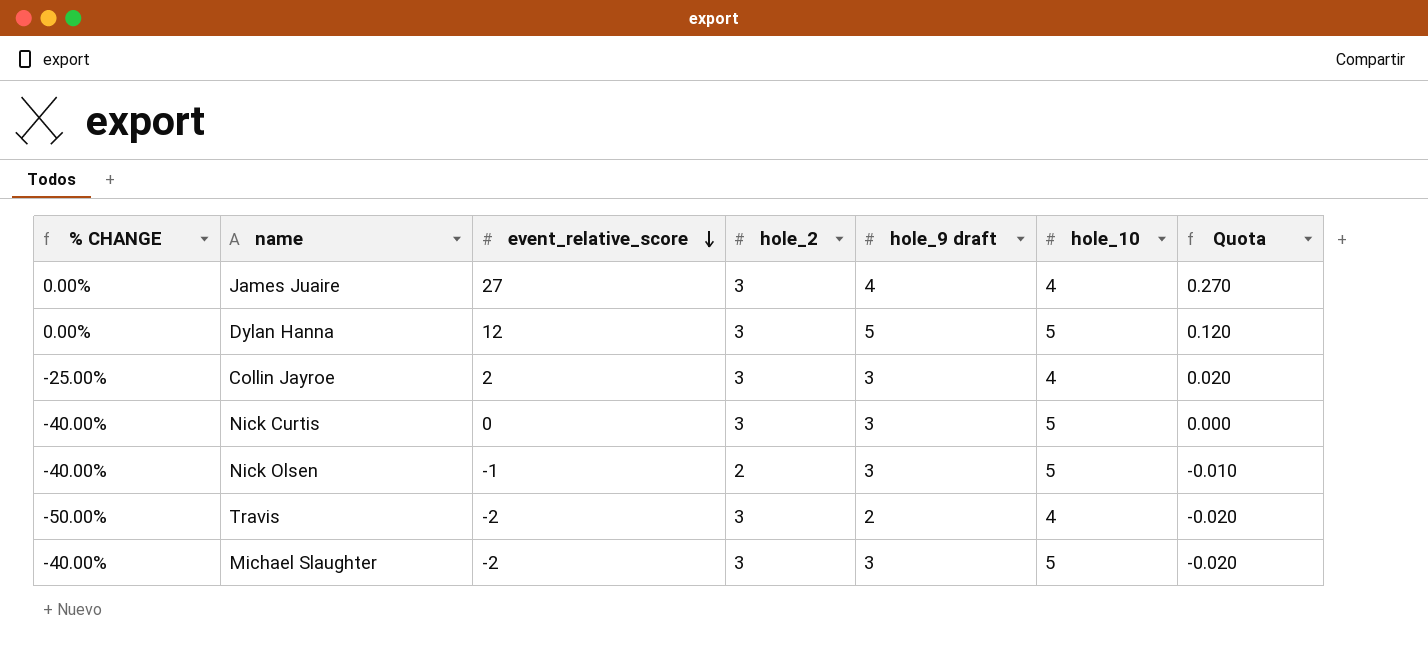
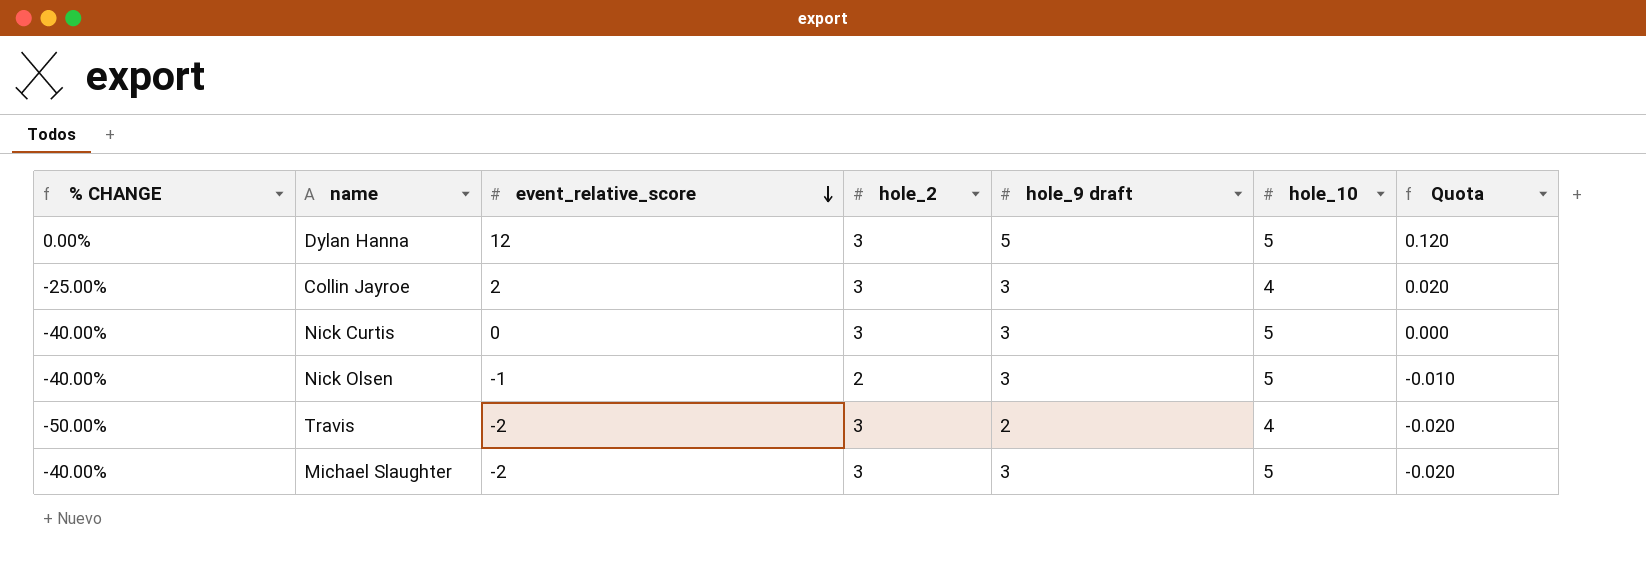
row James Juaire: 0.00% | 27 | 3 | 4 | 4 | 0.270 -> none

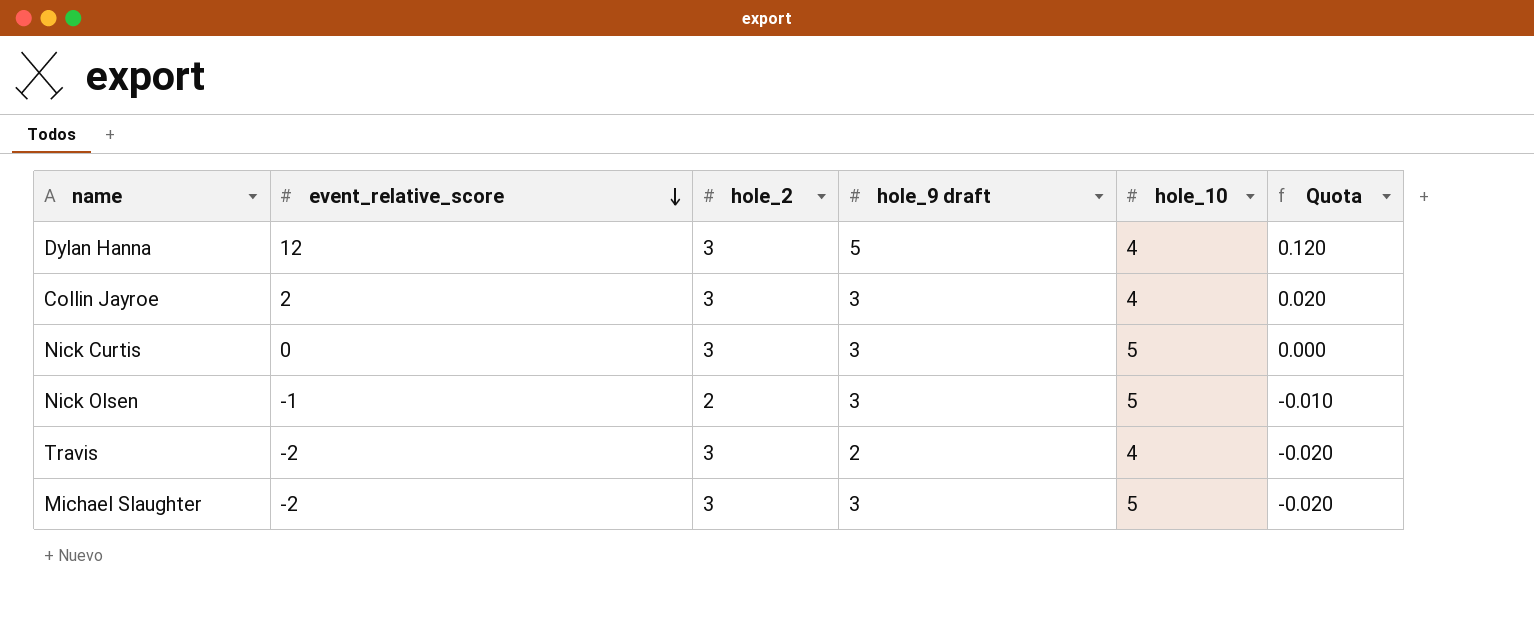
column % CHANGE | formula: ([hole_9 draft] - [hole_10]) / [hole_10] -> none
Dylan Hanna | hole_10: 5 -> 4

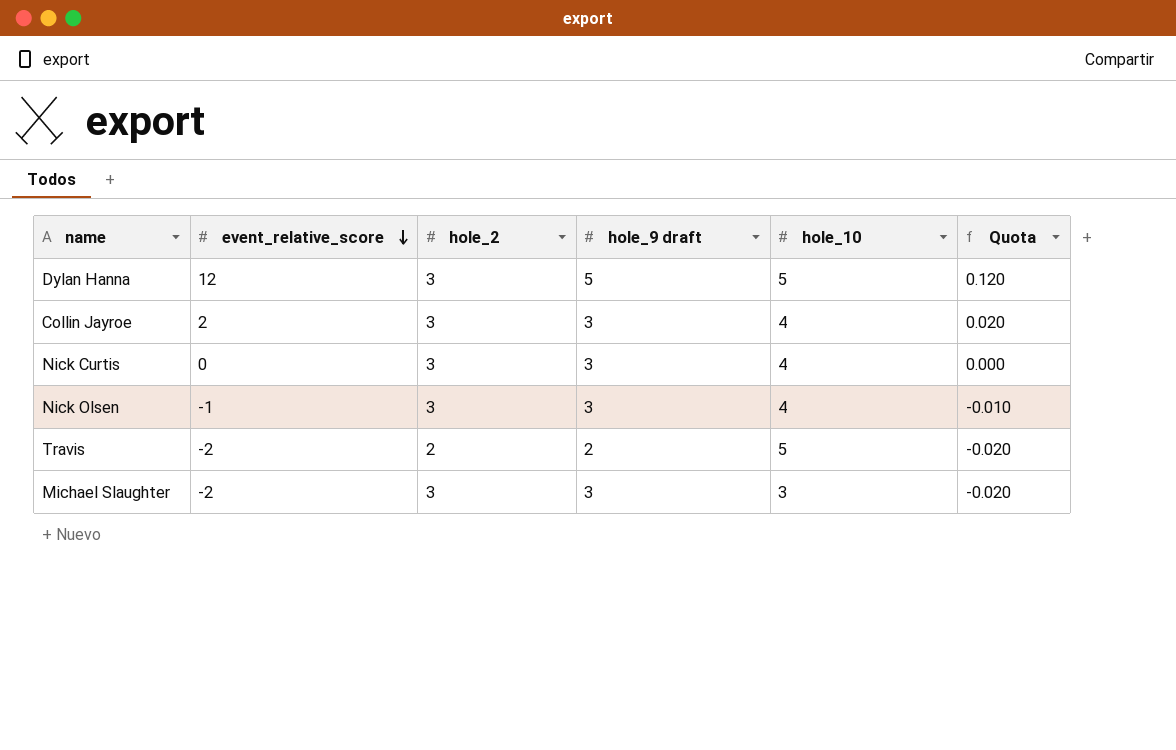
Dylan Hanna | hole_10: 4 -> 5
Nick Curtis | hole_10: 5 -> 4
Nick Olsen | hole_2: 2 -> 3
Nick Olsen | hole_10: 5 -> 4
Travis | hole_2: 3 -> 2
Travis | hole_10: 4 -> 5
Michael Slaughter | hole_10: 5 -> 3

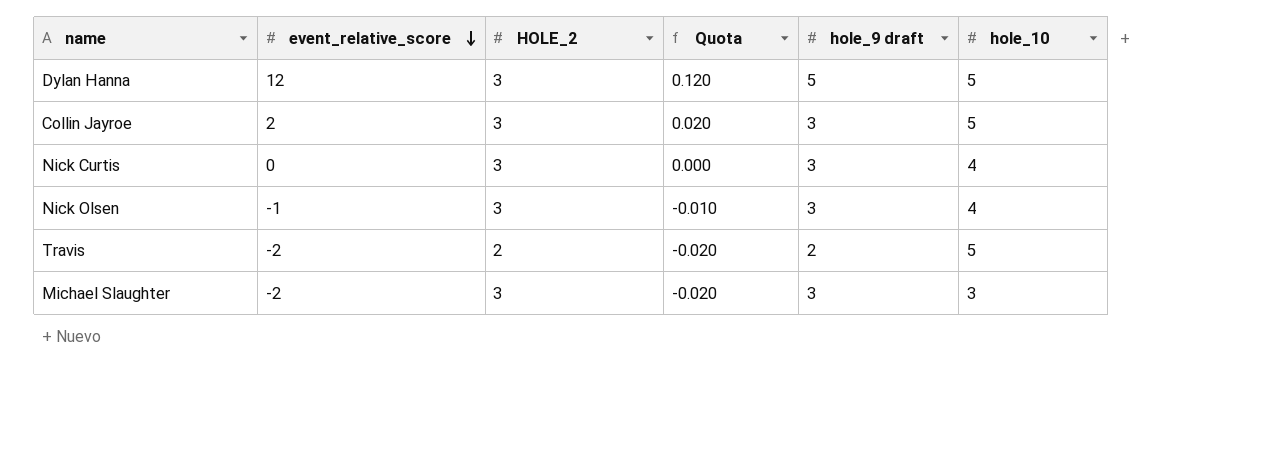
column name: hole_2 -> HOLE_2
column Quota | position: 6 -> 4
Collin Jayroe | hole_10: 4 -> 5

